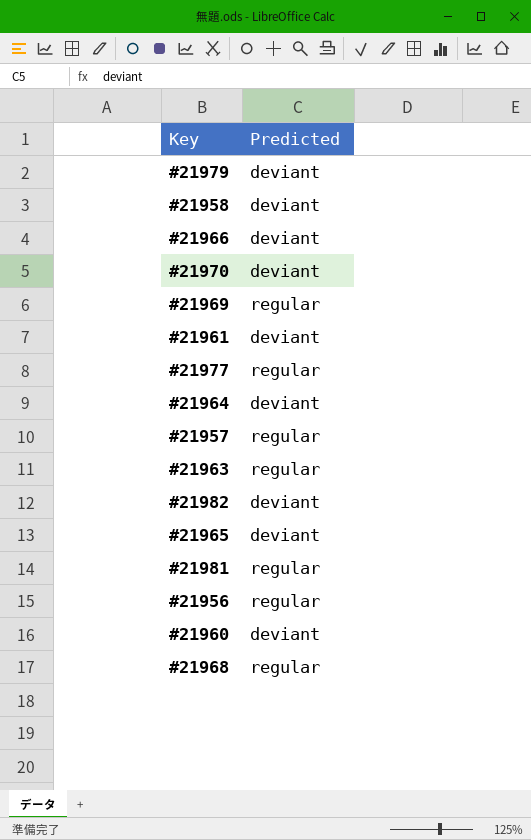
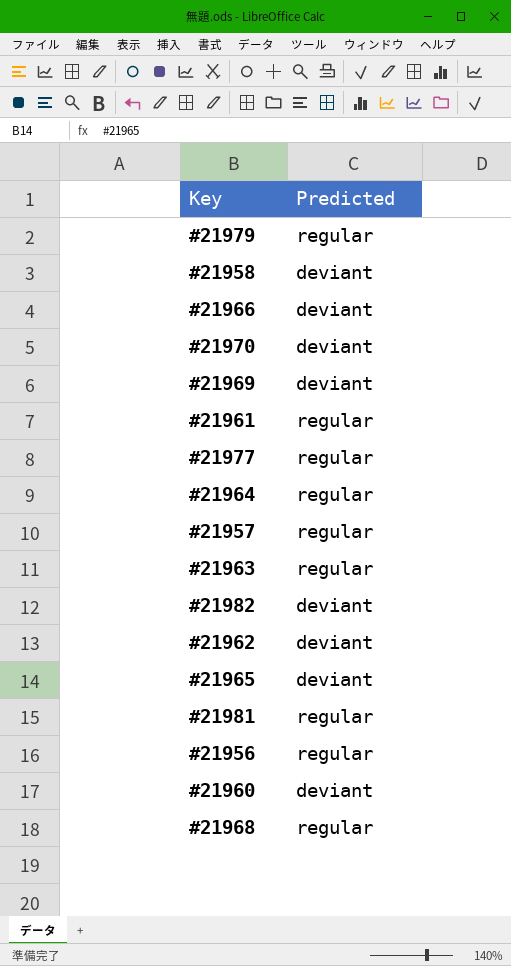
#21979 | Predicted: deviant -> regular
#21969 | Predicted: regular -> deviant
#21961 | Predicted: deviant -> regular
#21964 | Predicted: deviant -> regular
row #21962: none -> deviant

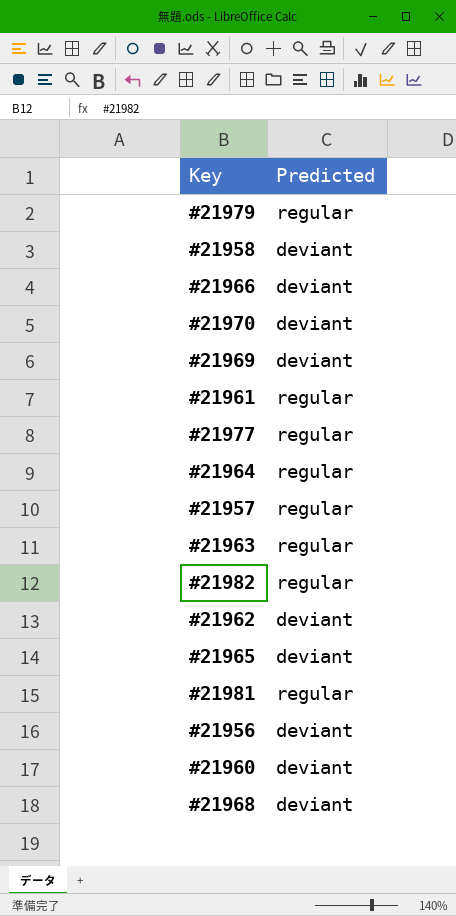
#21982 | Predicted: deviant -> regular
#21956 | Predicted: regular -> deviant
#21968 | Predicted: regular -> deviant

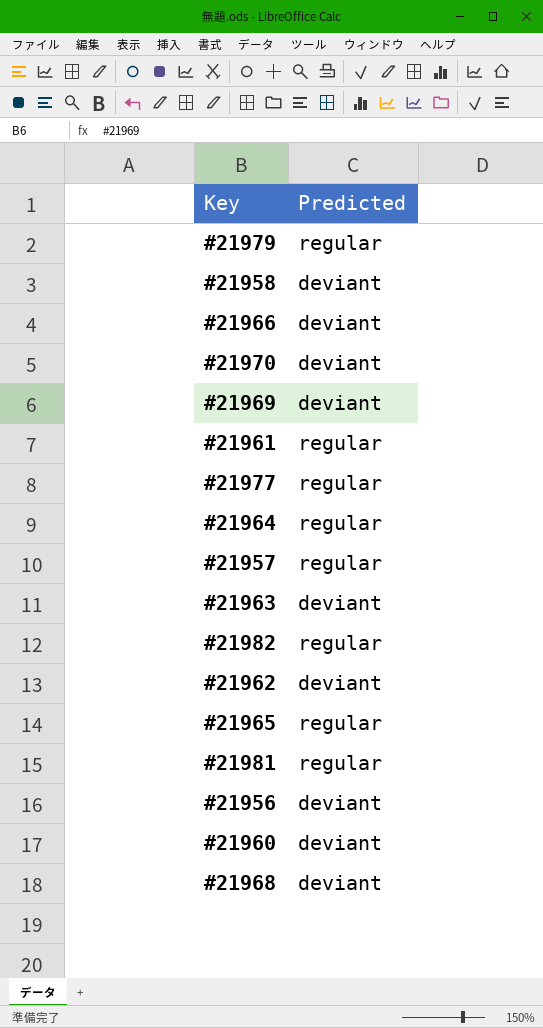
#21963 | Predicted: regular -> deviant
#21965 | Predicted: deviant -> regular

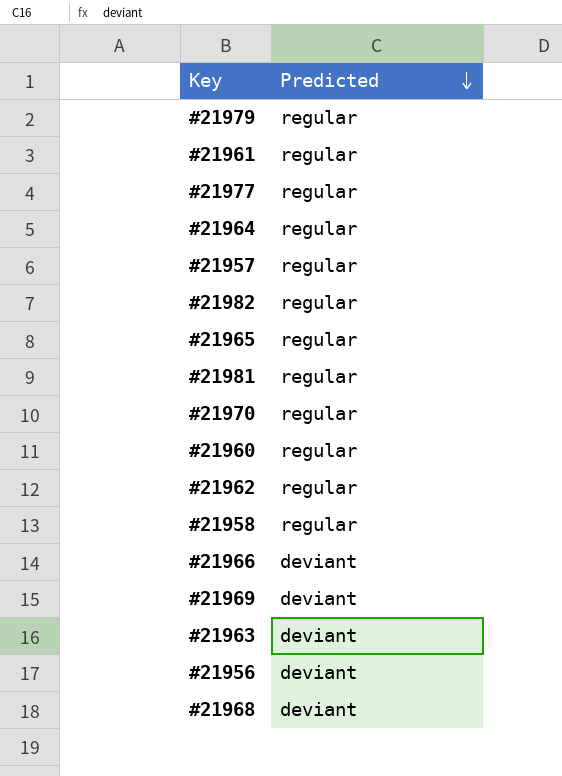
row order: none -> Predicted descending
#21970 | Predicted: deviant -> regular
#21960 | Predicted: deviant -> regular
#21962 | Predicted: deviant -> regular
#21958 | Predicted: deviant -> regular

